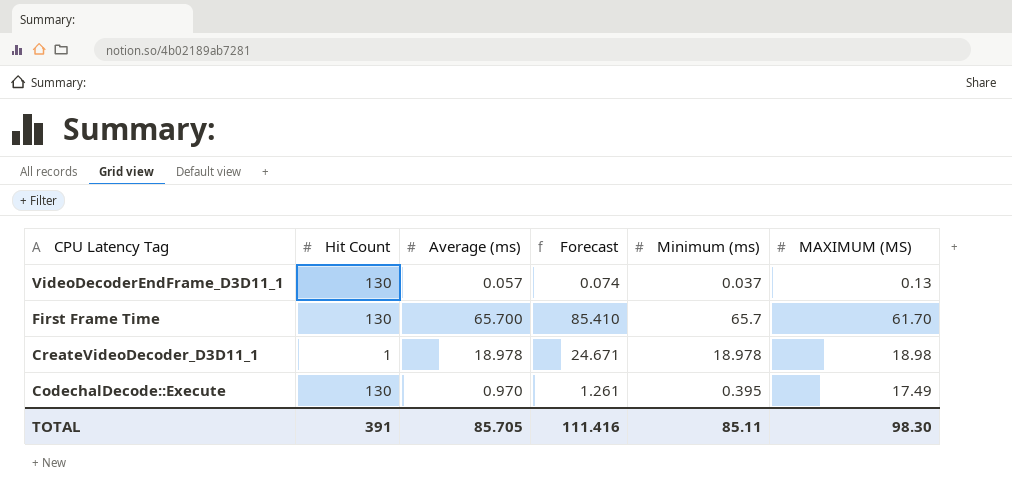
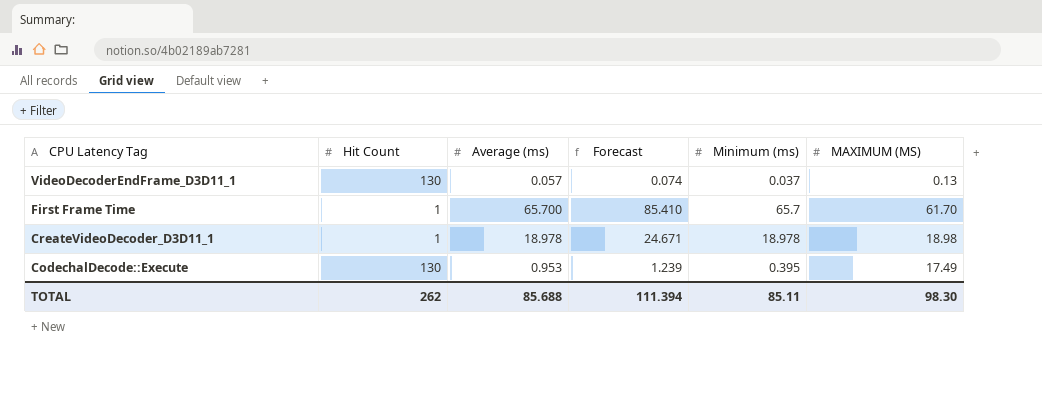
First Frame Time | Hit Count: 130 -> 1
CodechalDecode::Execute | Average (ms): 0.970 -> 0.953
CodechalDecode::Execute | Forecast: 1.261 -> 1.239
TOTAL | Hit Count: 391 -> 262
TOTAL | Average (ms): 85.705 -> 85.688
TOTAL | Forecast: 111.416 -> 111.394

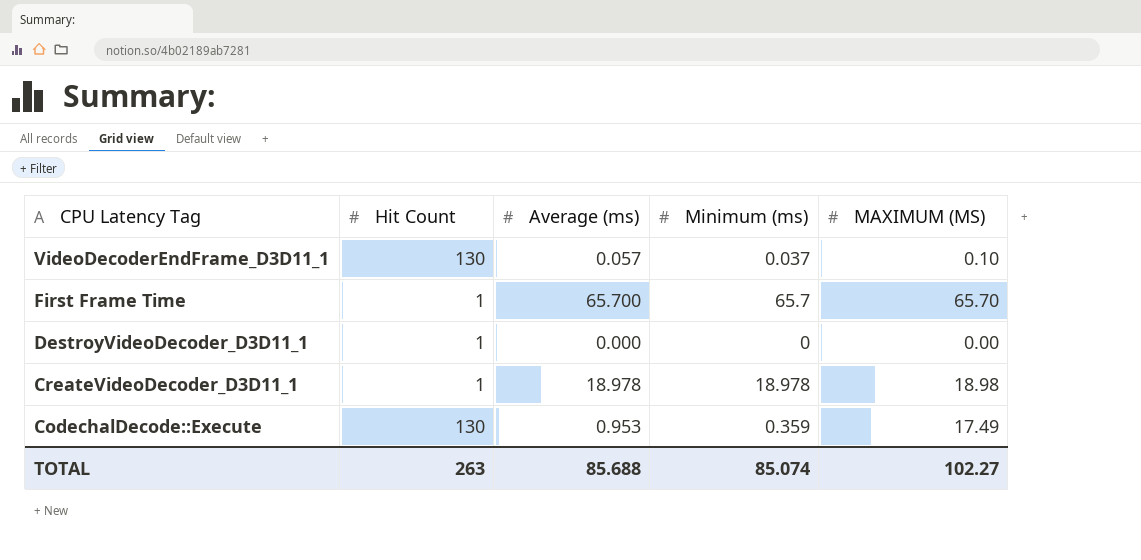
column Forecast | formula: [Average (ms)] * 1.3 -> none
VideoDecoderEndFrame_D3D11_1 | MAXIMUM (MS): 0.13 -> 0.10
First Frame Time | MAXIMUM (MS): 61.70 -> 65.70
row DestroyVideoDecoder_D3D11_1: none -> 1 | 0.000 | 0 | 0.00
CodechalDecode::Execute | Minimum (ms): 0.395 -> 0.359
TOTAL | Hit Count: 262 -> 263
TOTAL | Minimum (ms): 85.11 -> 85.074
TOTAL | MAXIMUM (MS): 98.30 -> 102.27

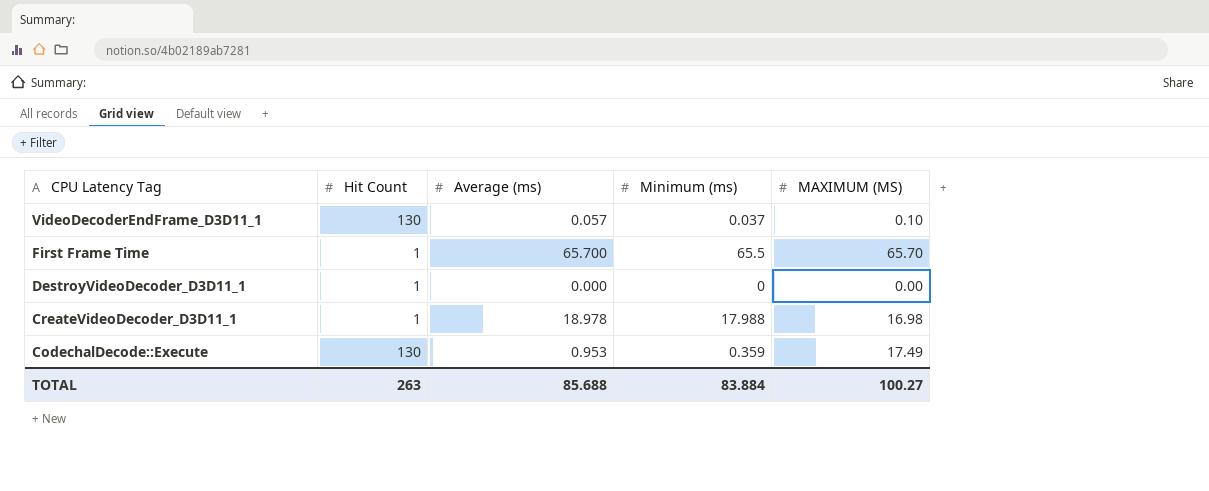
First Frame Time | Minimum (ms): 65.7 -> 65.5
CreateVideoDecoder_D3D11_1 | Minimum (ms): 18.978 -> 17.988
CreateVideoDecoder_D3D11_1 | MAXIMUM (MS): 18.98 -> 16.98
TOTAL | Minimum (ms): 85.074 -> 83.884
TOTAL | MAXIMUM (MS): 102.27 -> 100.27

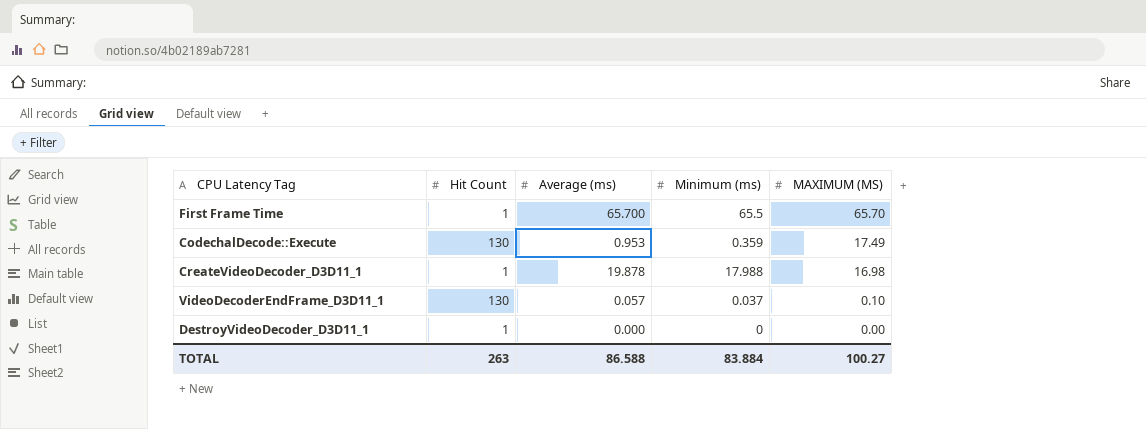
row order: CPU Latency Tag descending -> MAXIMUM (MS) descending
CreateVideoDecoder_D3D11_1 | Average (ms): 18.978 -> 19.878
TOTAL | Average (ms): 85.688 -> 86.588

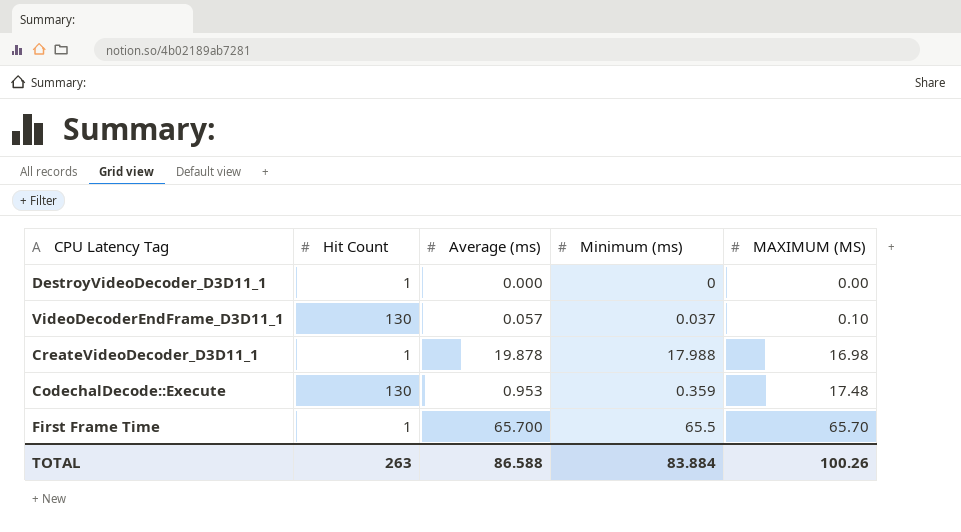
row order: MAXIMUM (MS) descending -> MAXIMUM (MS) ascending
CodechalDecode::Execute | MAXIMUM (MS): 17.49 -> 17.48
TOTAL | MAXIMUM (MS): 100.27 -> 100.26

